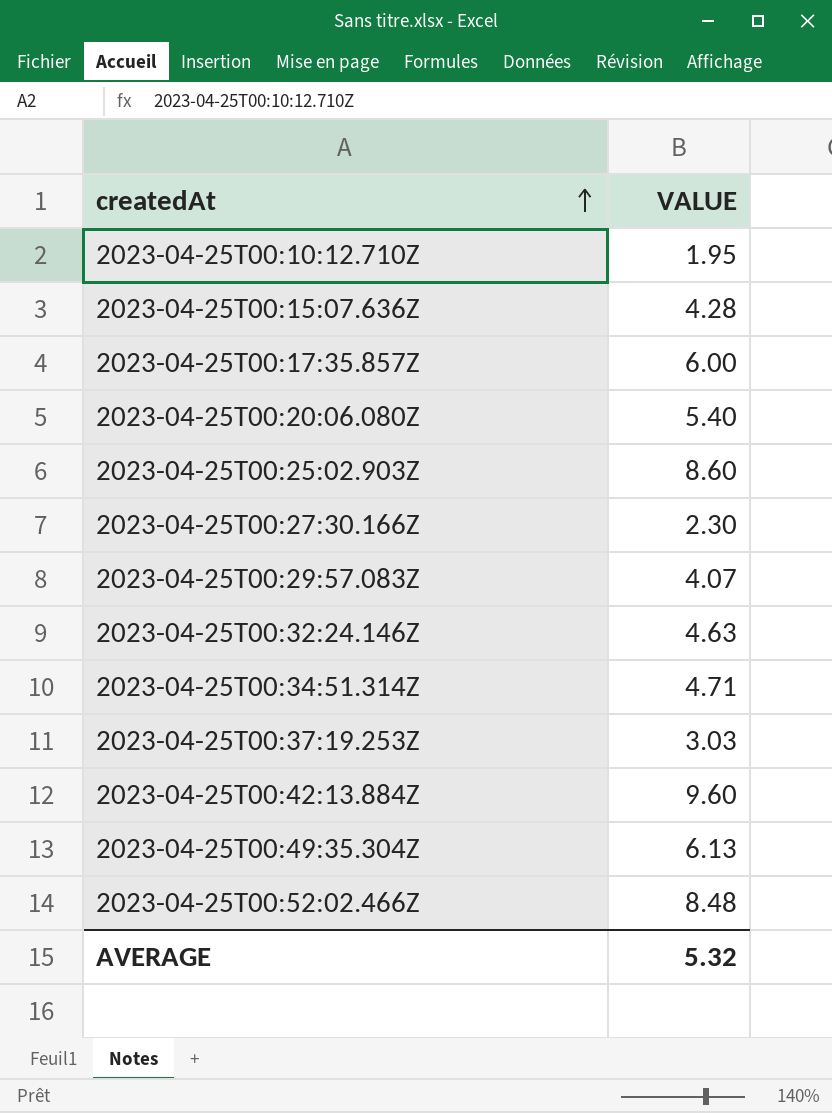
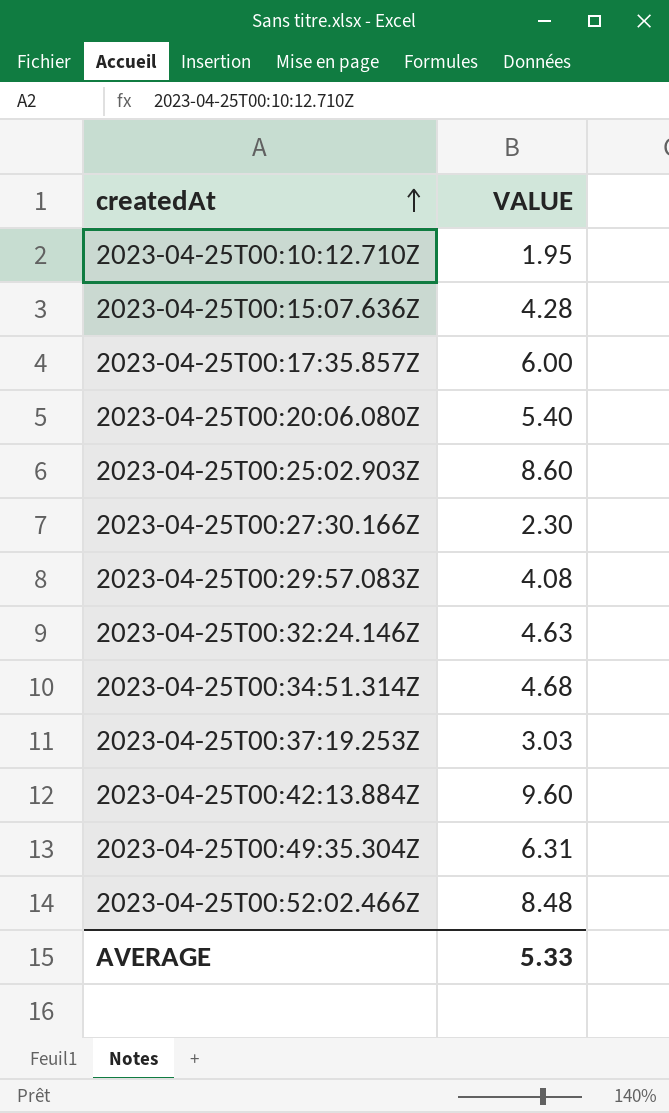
2023-04-25T00:29:57.083Z | VALUE: 4.07 -> 4.08
2023-04-25T00:34:51.314Z | VALUE: 4.71 -> 4.68
2023-04-25T00:49:35.304Z | VALUE: 6.13 -> 6.31
AVERAGE | VALUE: 5.32 -> 5.33

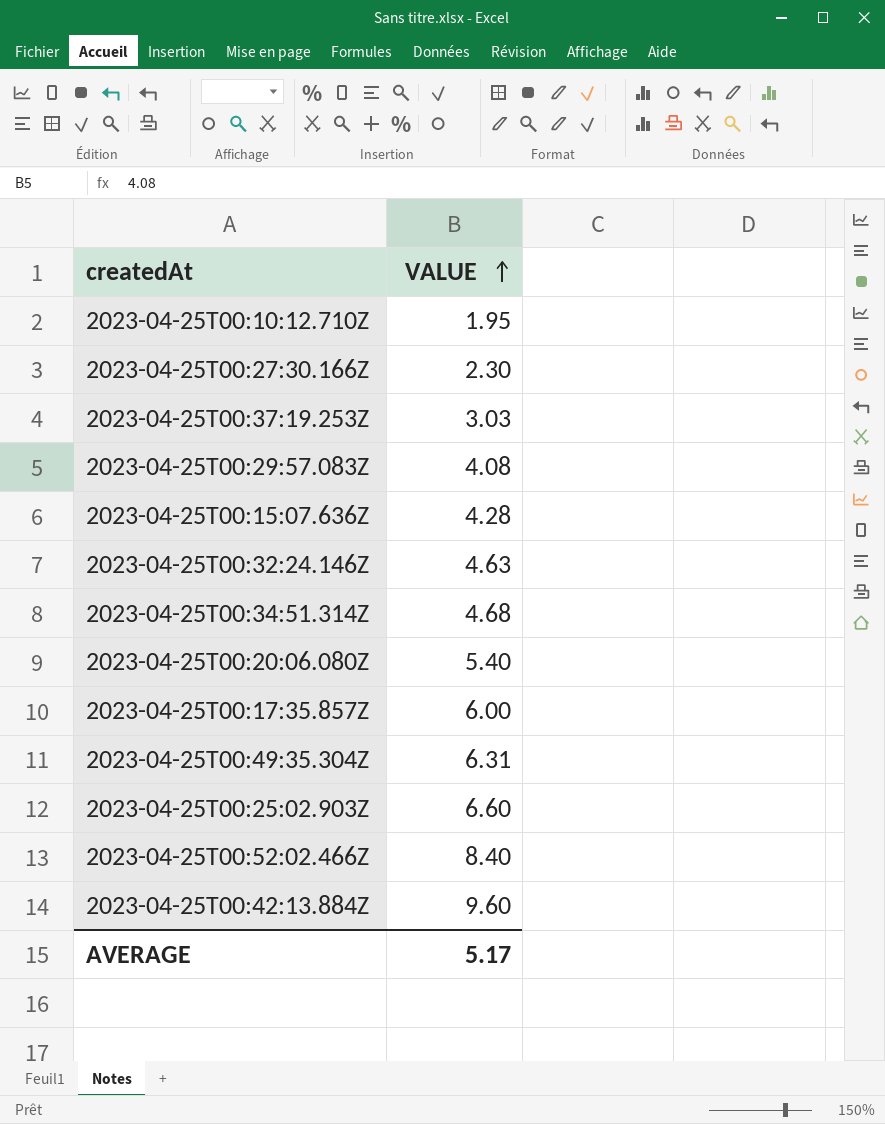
row order: createdAt ascending -> VALUE ascending
2023-04-25T00:25:02.903Z | VALUE: 8.60 -> 6.60
2023-04-25T00:52:02.466Z | VALUE: 8.48 -> 8.40
AVERAGE | VALUE: 5.33 -> 5.17

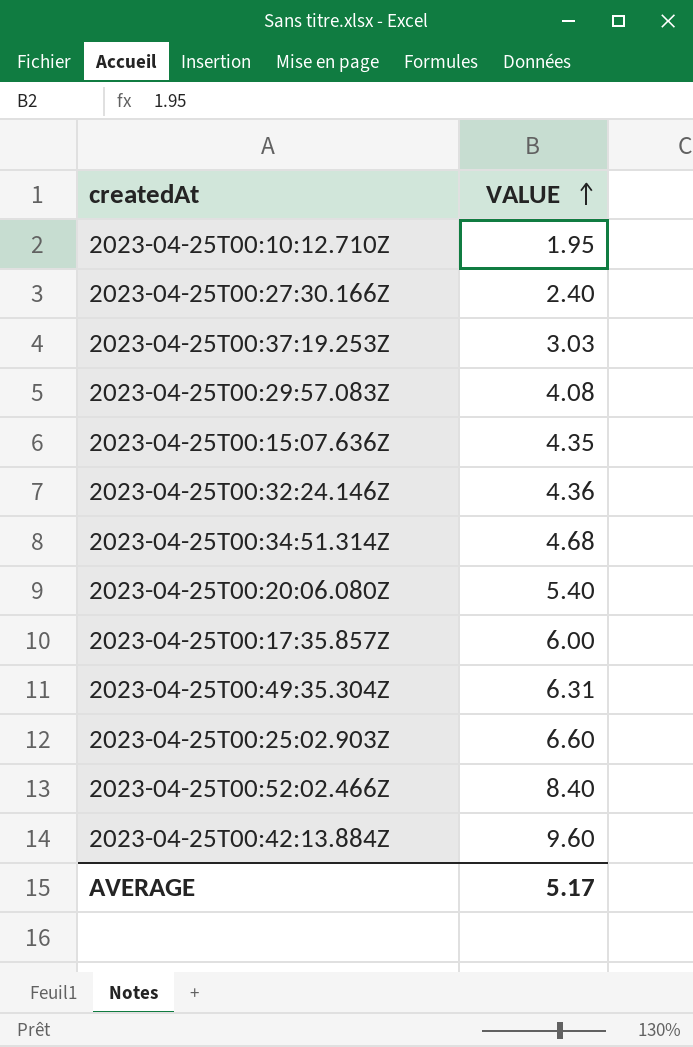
2023-04-25T00:27:30.166Z | VALUE: 2.30 -> 2.40
2023-04-25T00:15:07.636Z | VALUE: 4.28 -> 4.35
2023-04-25T00:32:24.146Z | VALUE: 4.63 -> 4.36

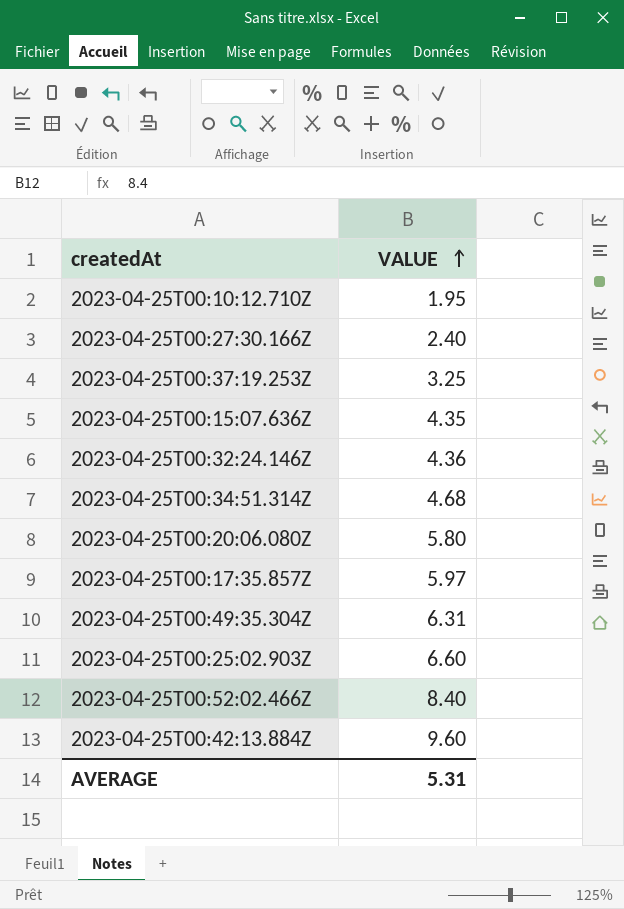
row 2023-04-25T00:29:57.083Z: 4.08 -> none
2023-04-25T00:37:19.253Z | VALUE: 3.03 -> 3.25
2023-04-25T00:20:06.080Z | VALUE: 5.40 -> 5.80
2023-04-25T00:17:35.857Z | VALUE: 6.00 -> 5.97
AVERAGE | VALUE: 5.17 -> 5.31

